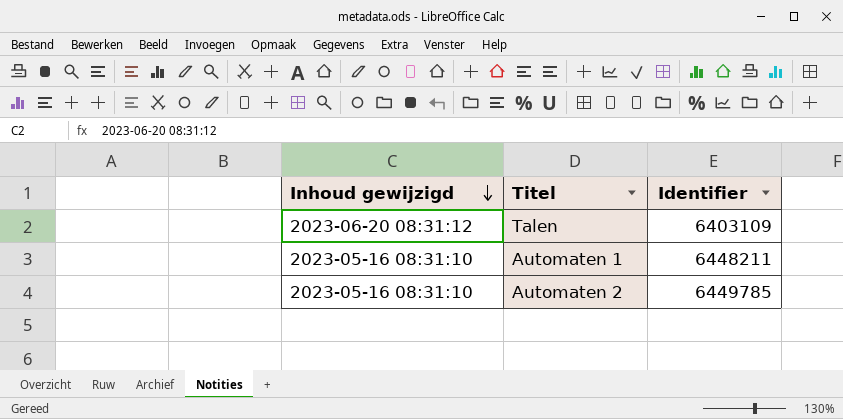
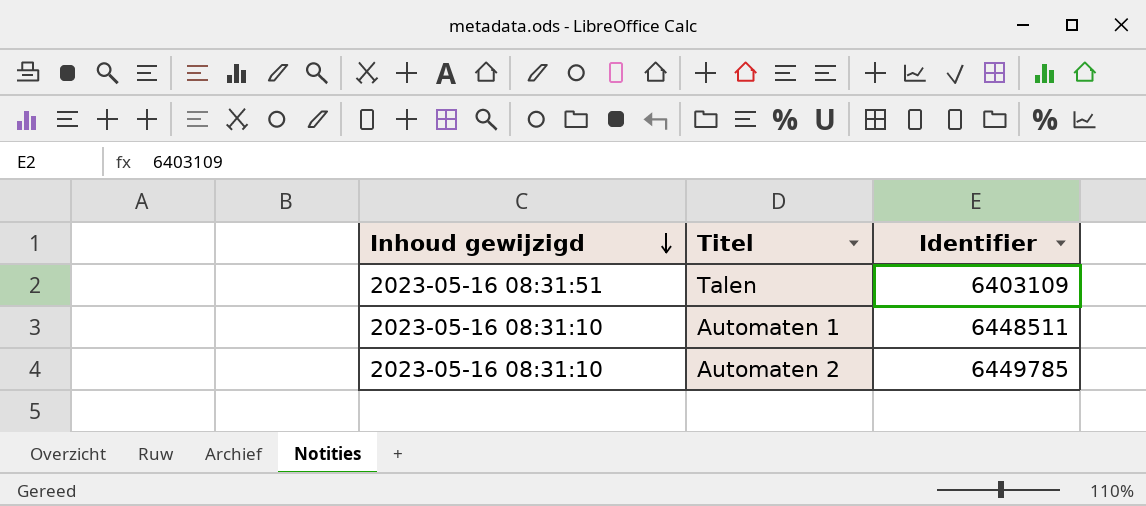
Talen | Inhoud gewijzigd: 2023-06-20 08:31:12 -> 2023-05-16 08:31:51
Automaten 1 | Identifier: 6448211 -> 6448511

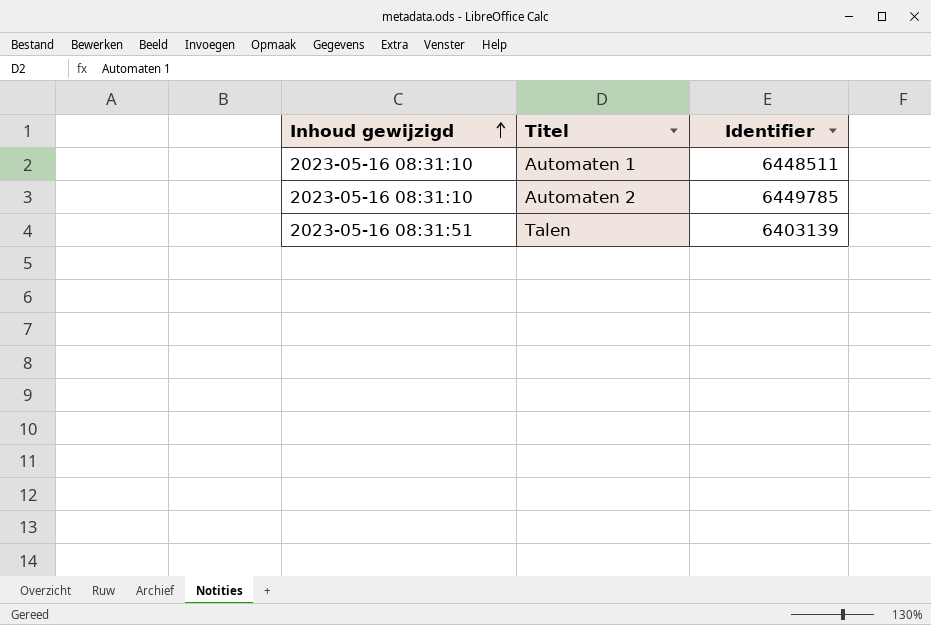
row order: Inhoud gewijzigd descending -> Inhoud gewijzigd ascending
Talen | Identifier: 6403109 -> 6403139

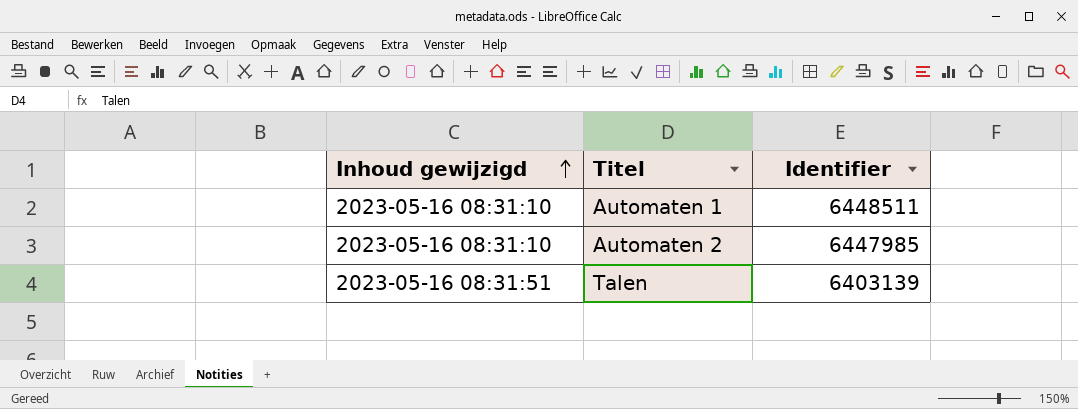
Automaten 2 | Identifier: 6449785 -> 6447985

